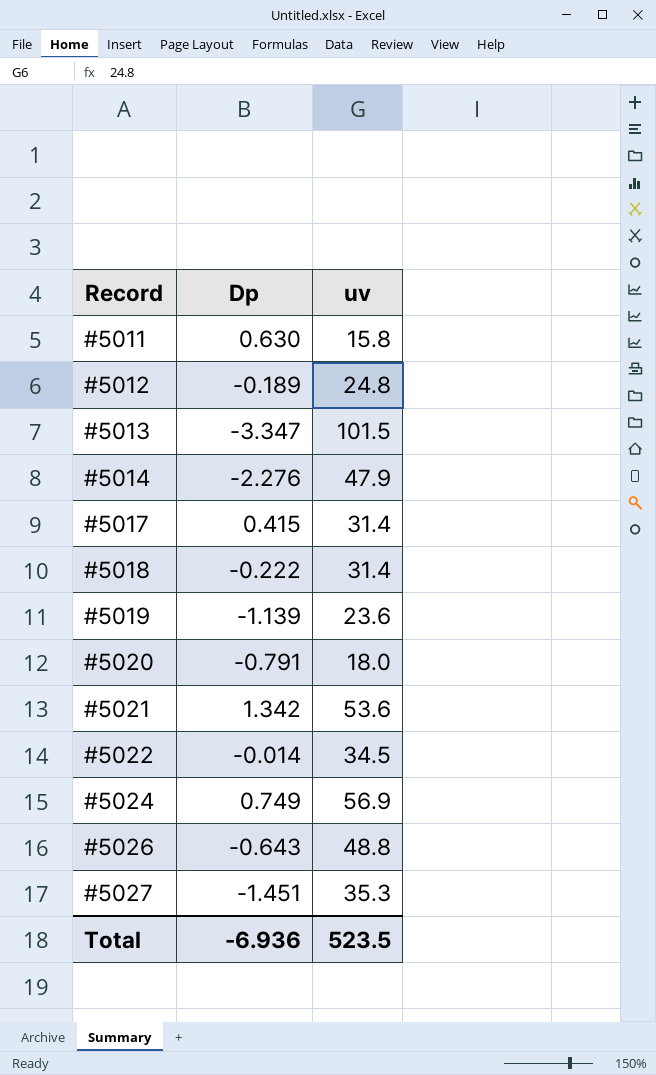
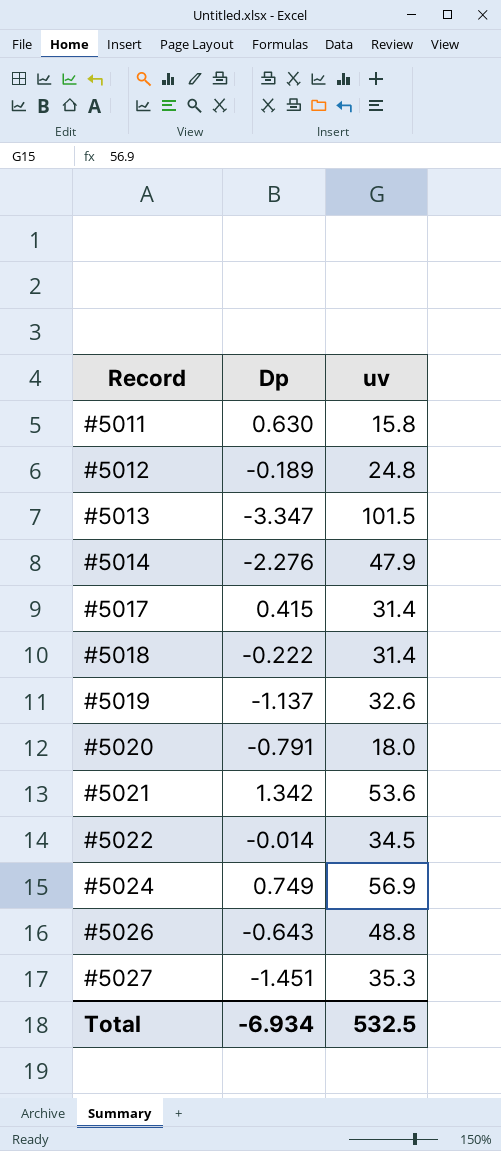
#5019 | Dp: -1.139 -> -1.137
#5019 | uv: 23.6 -> 32.6
Total | Dp: -6.936 -> -6.934
Total | uv: 523.5 -> 532.5

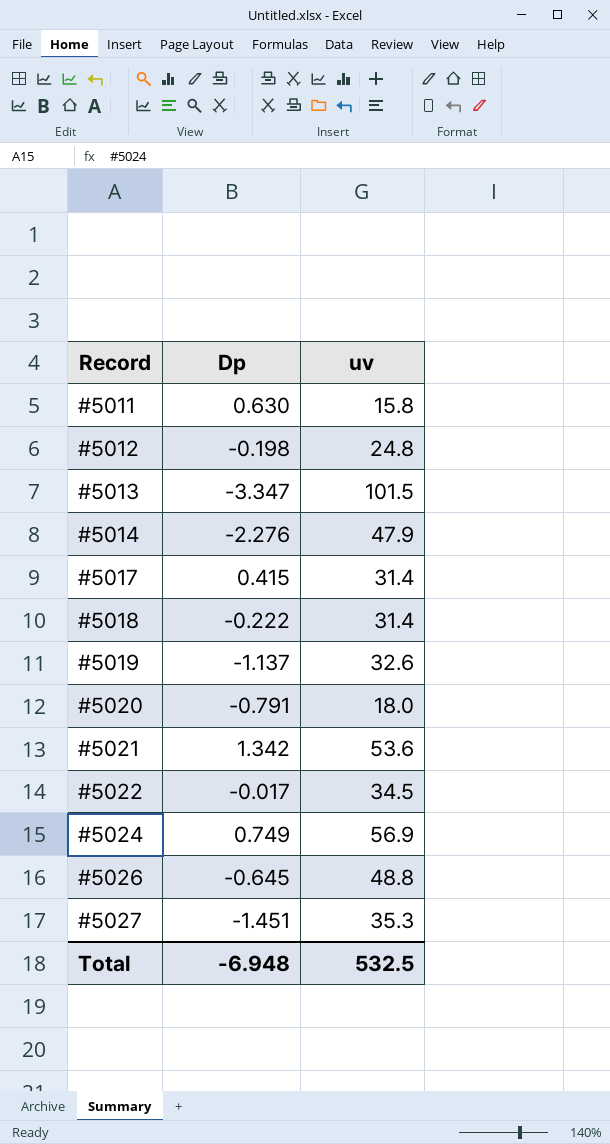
#5012 | Dp: -0.189 -> -0.198
#5022 | Dp: -0.014 -> -0.017
#5026 | Dp: -0.643 -> -0.645
Total | Dp: -6.934 -> -6.948

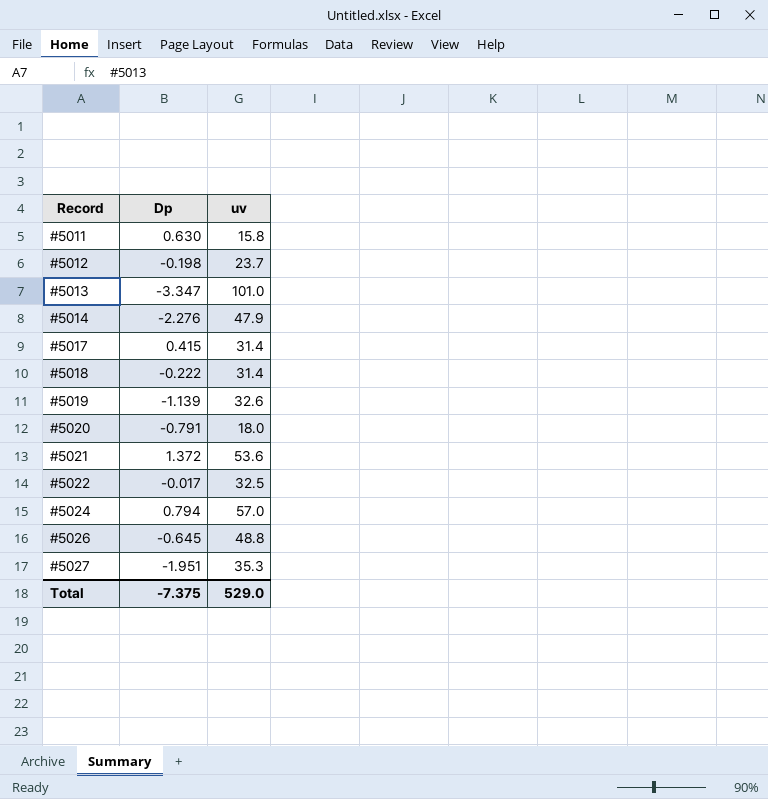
#5012 | uv: 24.8 -> 23.7
#5013 | uv: 101.5 -> 101.0
#5019 | Dp: -1.137 -> -1.139
#5021 | Dp: 1.342 -> 1.372
#5022 | uv: 34.5 -> 32.5
#5024 | Dp: 0.749 -> 0.794
#5024 | uv: 56.9 -> 57.0
#5027 | Dp: -1.451 -> -1.951
Total | Dp: -6.948 -> -7.375
Total | uv: 532.5 -> 529.0

